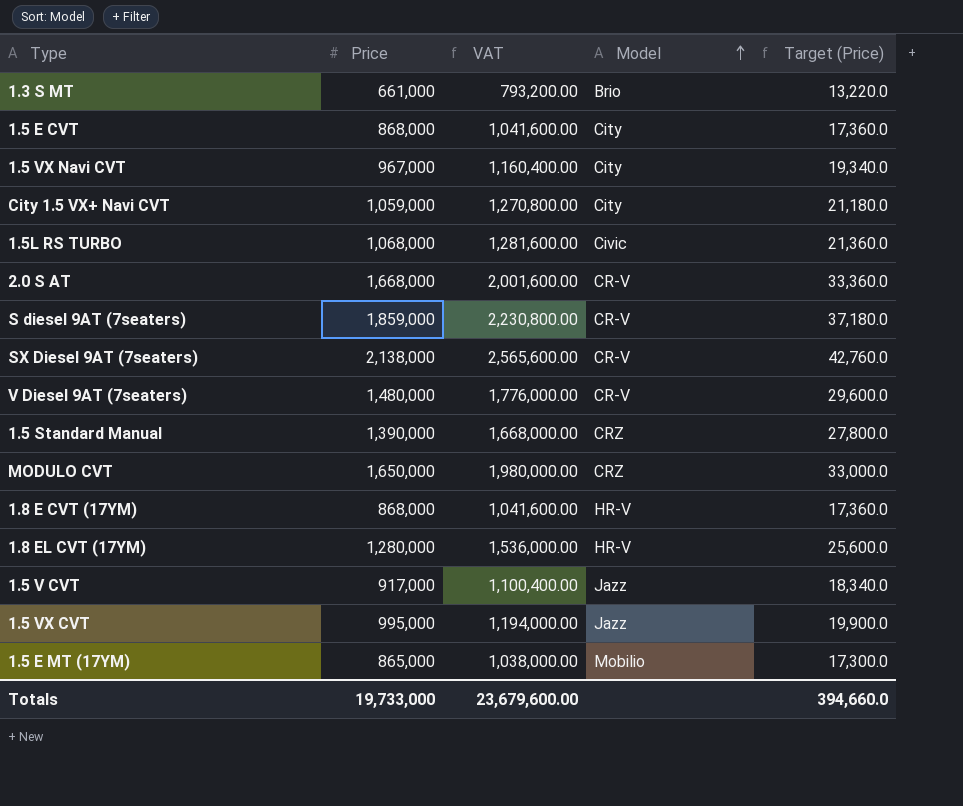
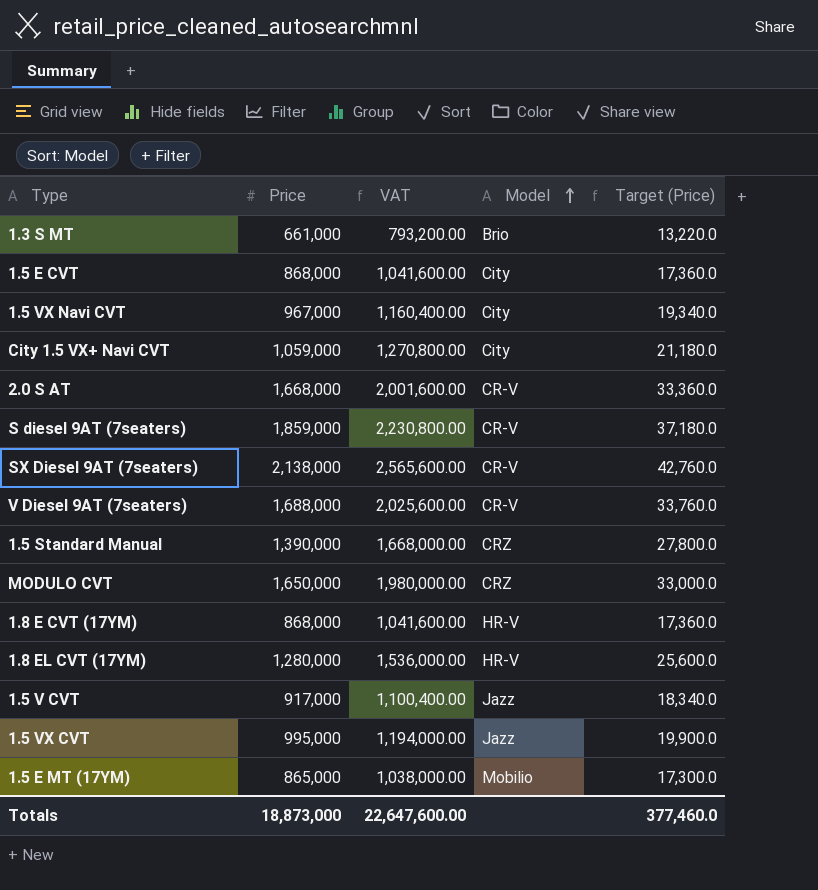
row 1.5L RS TURBO: 1,068,000 | 1,281,600.00 | Civic | 21,360.0 -> none
V Diesel 9AT (7seaters) | Price: 1,480,000 -> 1,688,000
V Diesel 9AT (7seaters) | VAT: 1,776,000.00 -> 2,025,600.00
V Diesel 9AT (7seaters) | Target (Price): 29,600.0 -> 33,760.0
Totals | Price: 19,733,000 -> 18,873,000
Totals | VAT: 23,679,600.00 -> 22,647,600.00
Totals | Target (Price): 394,660.0 -> 377,460.0

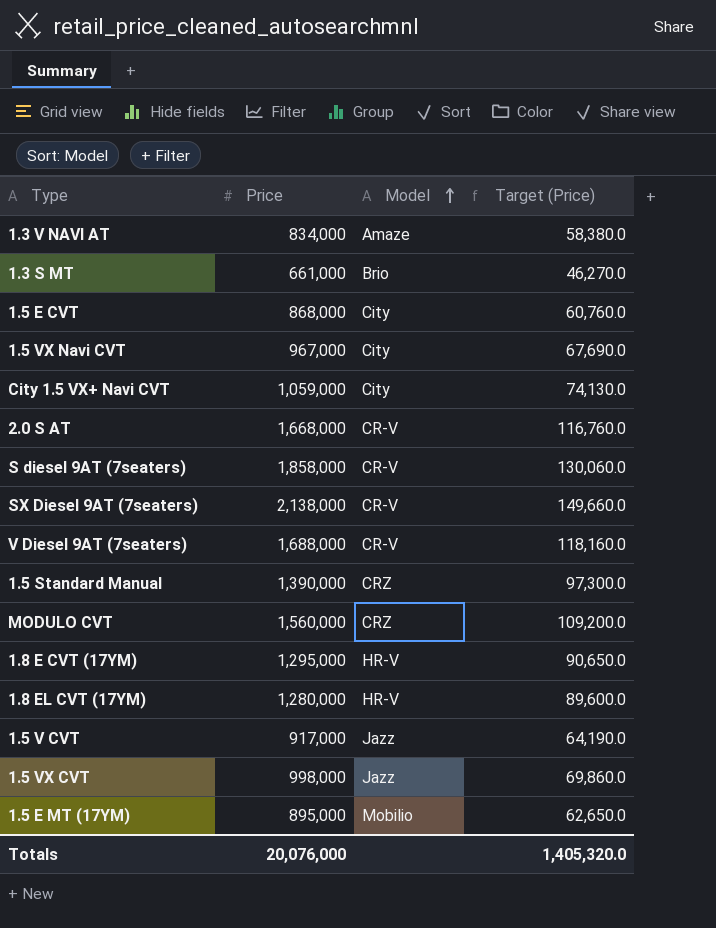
column VAT | formula: [Price] * 1.2 -> none
column Target (Price) | formula: [Price] * 0.02 -> [Price] * 0.07
row 1.3 V NAVI AT: none -> 834,000 | Amaze | 58,380.0
S diesel 9AT (7seaters) | Price: 1,859,000 -> 1,858,000
MODULO CVT | Price: 1,650,000 -> 1,560,000
1.8 E CVT (17YM) | Price: 868,000 -> 1,295,000
1.5 VX CVT | Price: 995,000 -> 998,000
1.5 E MT (17YM) | Price: 865,000 -> 895,000
Totals | Price: 18,873,000 -> 20,076,000
Totals | Target (Price): 377,460.0 -> 1,405,320.0

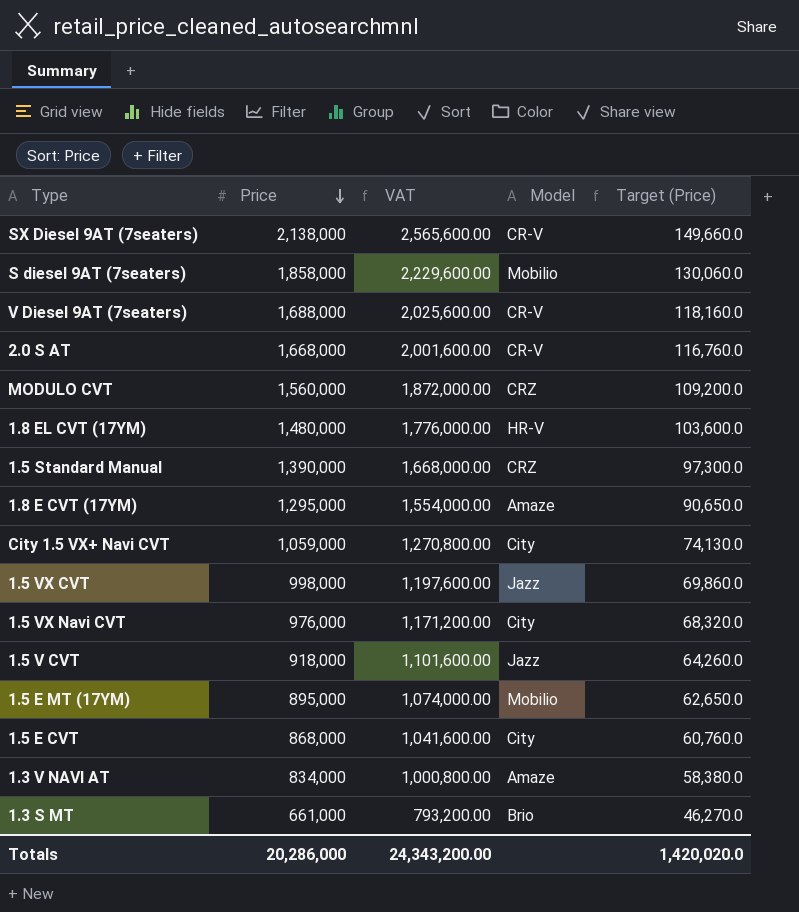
row order: Model ascending -> Price descending
column VAT | formula: none -> [Price] * 1.2
S diesel 9AT (7seaters) | Model: CR-V -> Mobilio
1.8 EL CVT (17YM) | Price: 1,280,000 -> 1,480,000
1.8 EL CVT (17YM) | Target (Price): 89,600.0 -> 103,600.0
1.8 E CVT (17YM) | Model: HR-V -> Amaze
1.5 VX Navi CVT | Price: 967,000 -> 976,000
1.5 VX Navi CVT | Target (Price): 67,690.0 -> 68,320.0
1.5 V CVT | Price: 917,000 -> 918,000
1.5 V CVT | Target (Price): 64,190.0 -> 64,260.0
Totals | Price: 20,076,000 -> 20,286,000
Totals | Target (Price): 1,405,320.0 -> 1,420,020.0

